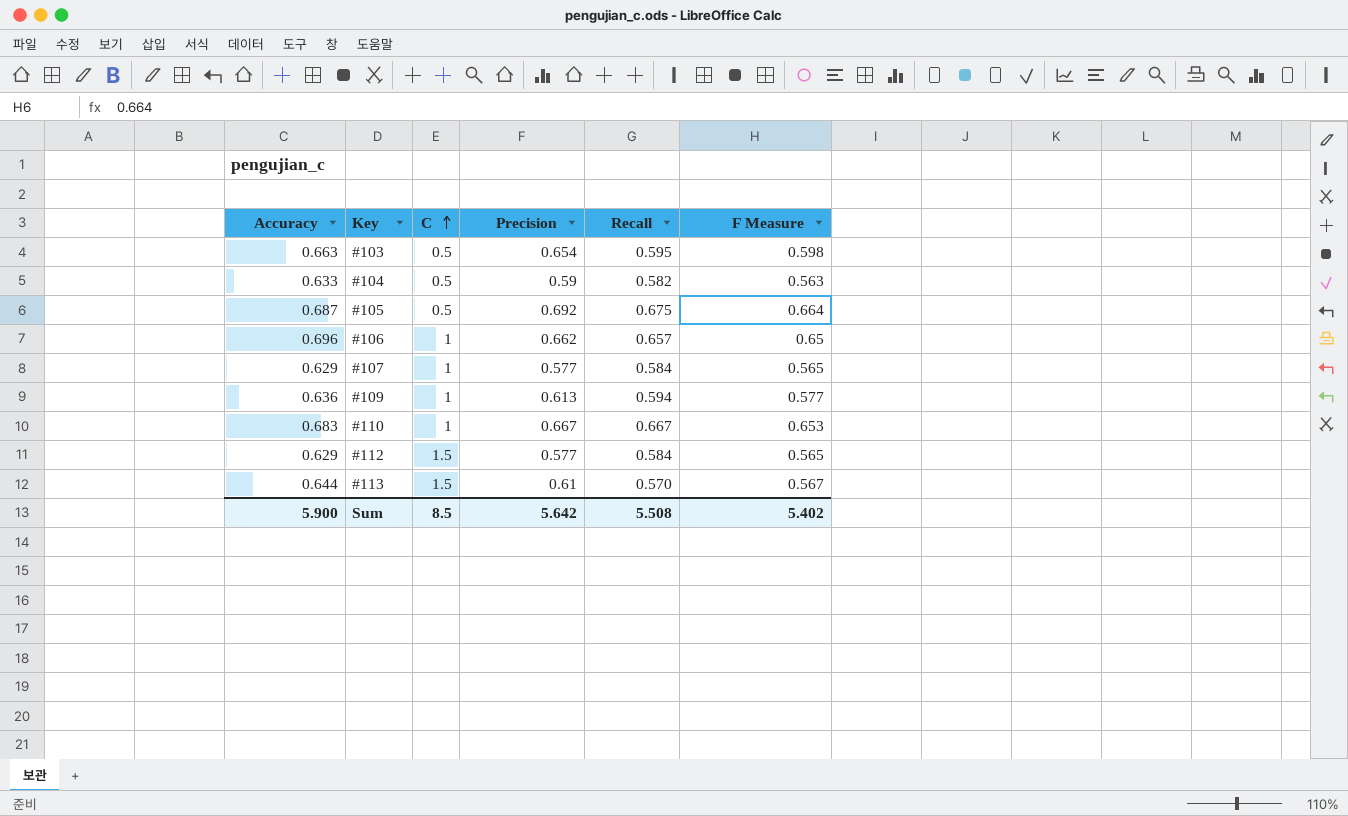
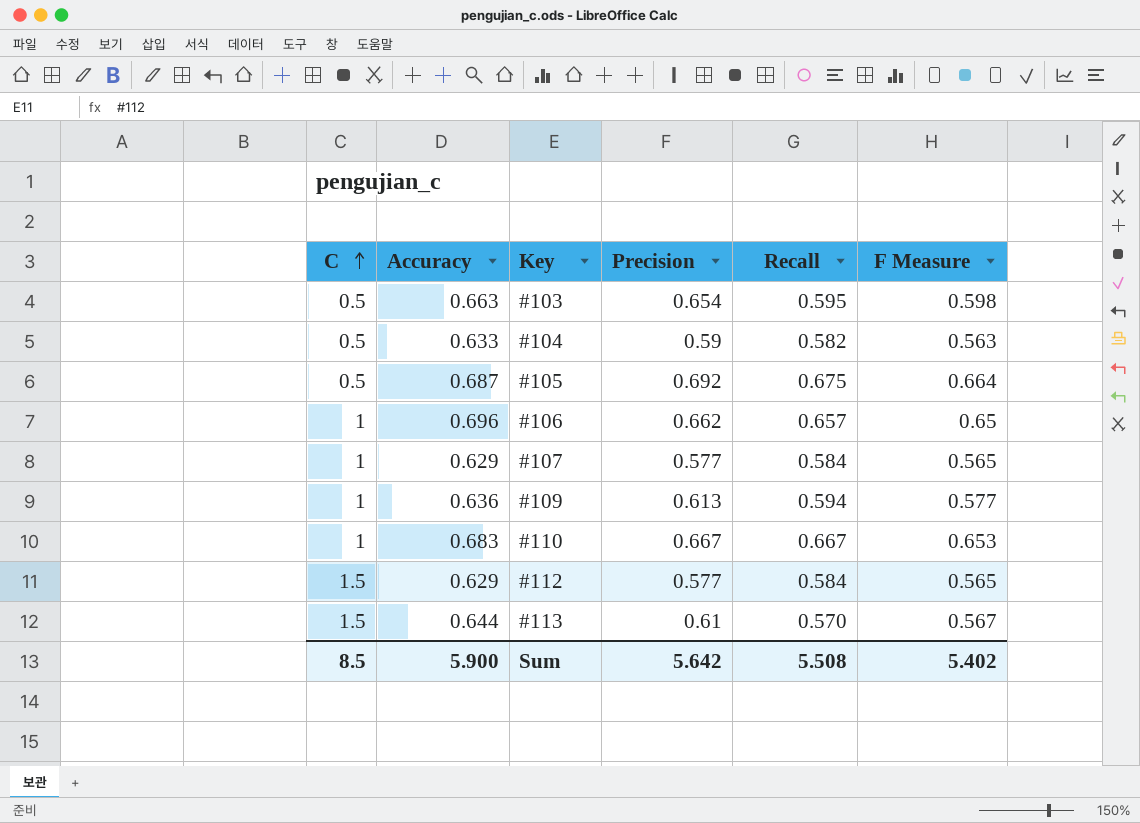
column C | position: 3 -> 1

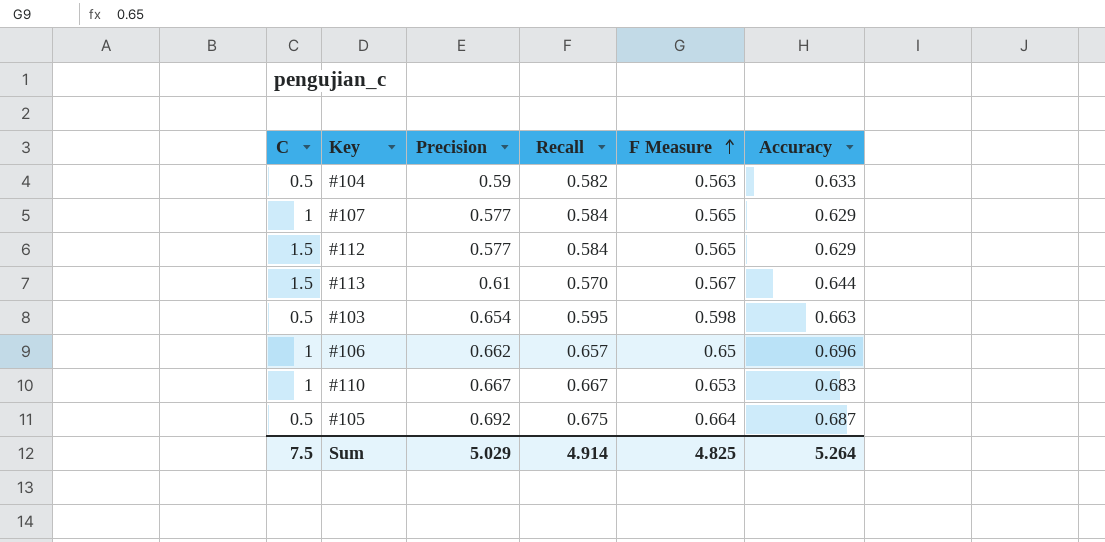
row order: C ascending -> F Measure ascending
column Accuracy | position: 2 -> 6
row #109: 1 | 0.636 | 0.613 | 0.594 | 0.577 -> none
Sum | C: 8.5 -> 7.5
Sum | Precision: 5.642 -> 5.029
Sum | Recall: 5.508 -> 4.914
Sum | F Measure: 5.402 -> 4.825
Sum | Accuracy: 5.900 -> 5.264

